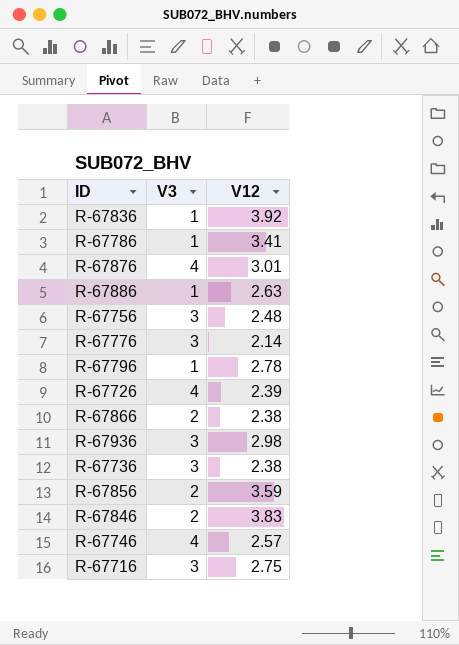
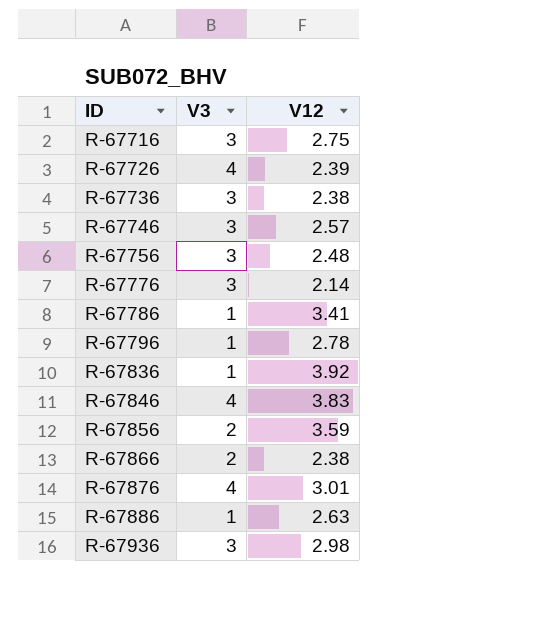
row order: none -> ID ascending
R-67746 | V3: 4 -> 3
R-67846 | V3: 2 -> 4

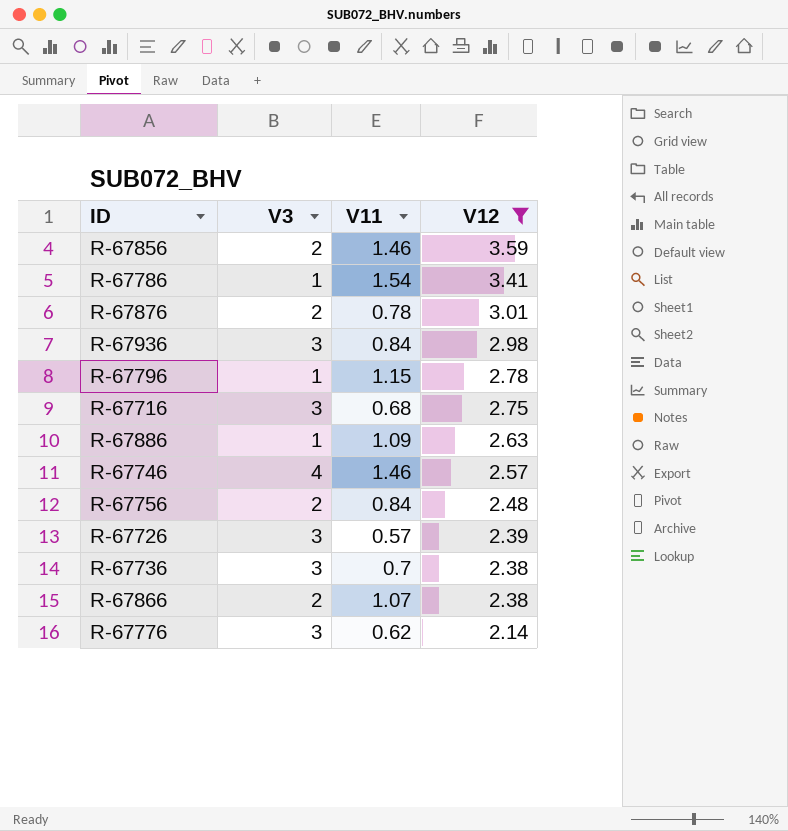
filter: none -> V12 <= 3.59
row order: ID ascending -> V12 descending
column V11 | position: none -> 3
R-67876 | V3: 4 -> 2
R-67746 | V3: 3 -> 4
R-67756 | V3: 3 -> 2
R-67726 | V3: 4 -> 3

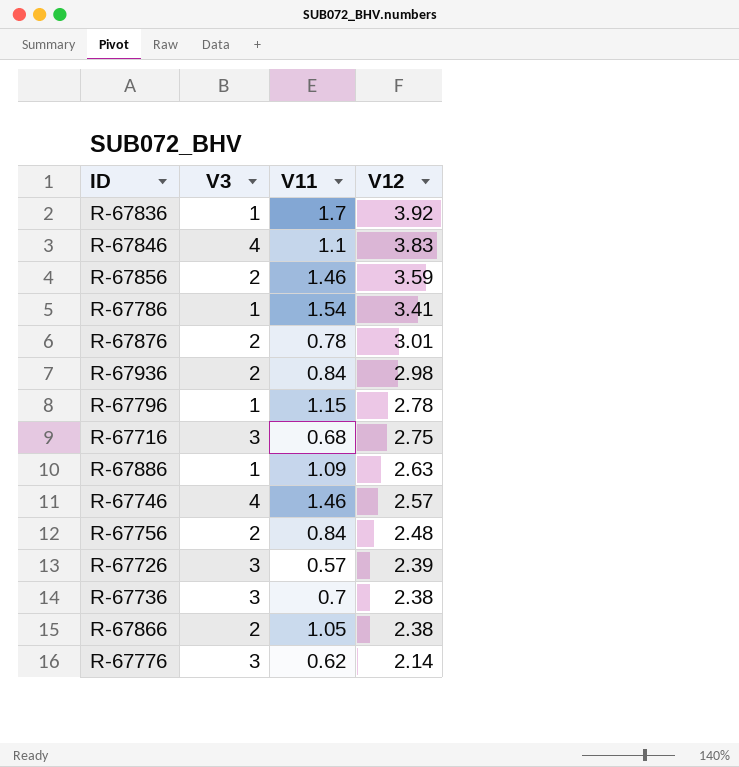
filter: V12 <= 3.59 -> none
R-67936 | V3: 3 -> 2
R-67866 | V11: 1.07 -> 1.05

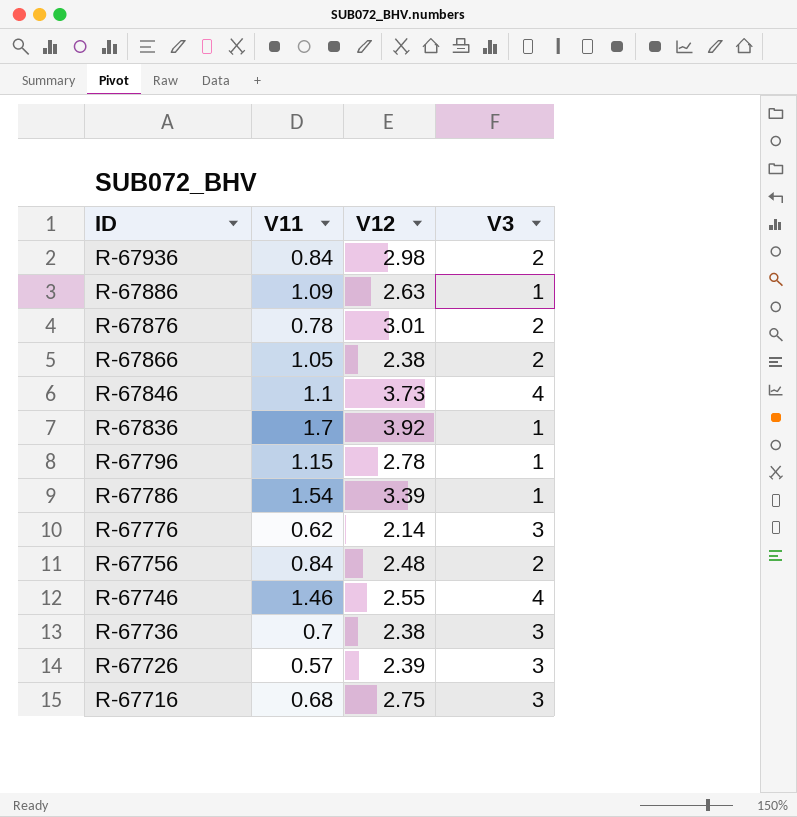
row order: V12 descending -> ID descending
column V3 | position: 2 -> 4
row R-67856: 2 | 1.46 | 3.59 -> none
R-67846 | V12: 3.83 -> 3.73
R-67786 | V12: 3.41 -> 3.39
R-67746 | V12: 2.57 -> 2.55

